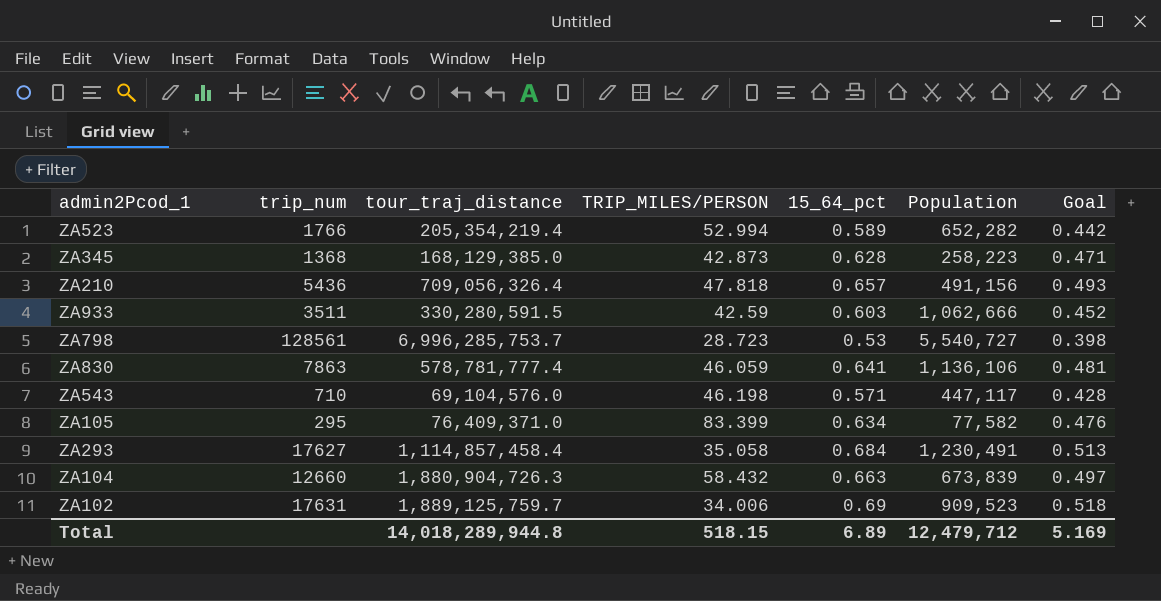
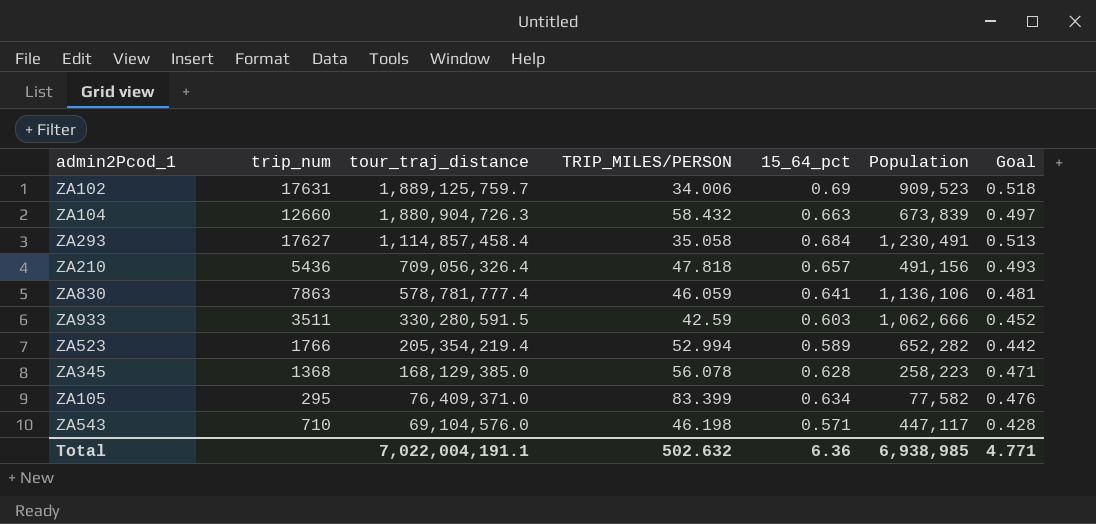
row order: none -> tour_traj_distance descending
row ZA798: 128561 | 6,996,285,753.7 | 28.723 | 0.53 | 5,540,727 | 0.398 -> none
ZA345 | TRIP_MILES/PERSON: 42.873 -> 56.078
Total | tour_traj_distance: 14,018,289,944.8 -> 7,022,004,191.1
Total | TRIP_MILES/PERSON: 518.15 -> 502.632
Total | 15_64_pct: 6.89 -> 6.36
Total | Population: 12,479,712 -> 6,938,985
Total | Goal: 5.169 -> 4.771

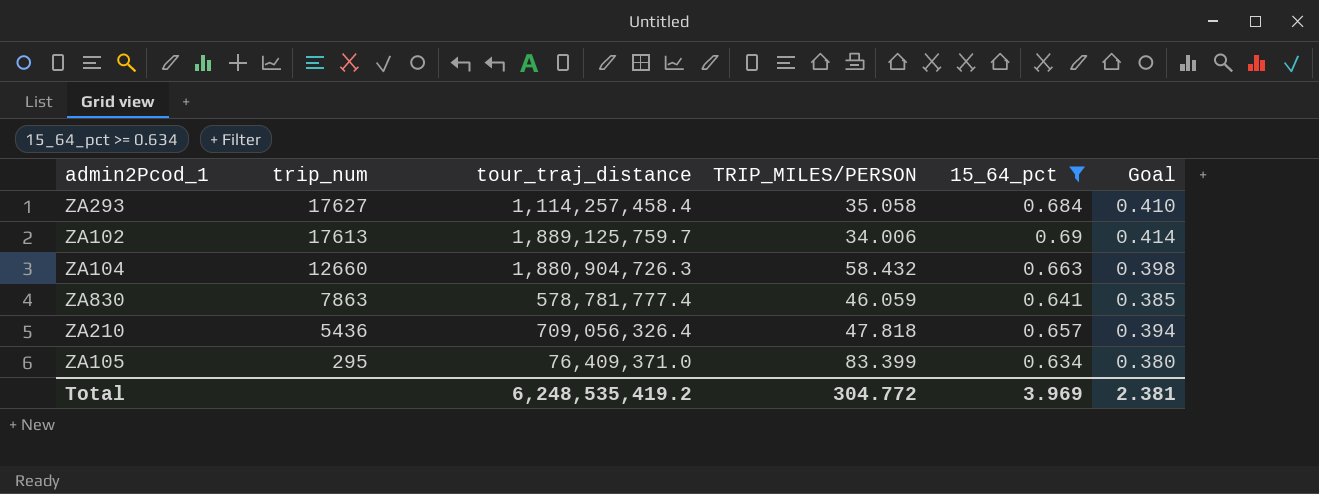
filter: none -> 15_64_pct >= 0.634
row order: tour_traj_distance descending -> trip_num descending
column Population | position: 6 -> none
column Goal | formula: [15_64_pct] * 0.75 -> [15_64_pct] * 0.6
ZA293 | tour_traj_distance: 1,114,857,458.4 -> 1,114,257,458.4
ZA102 | trip_num: 17631 -> 17613
Total | tour_traj_distance: 7,022,004,191.1 -> 6,248,535,419.2
Total | TRIP_MILES/PERSON: 502.632 -> 304.772
Total | 15_64_pct: 6.36 -> 3.969
Total | Goal: 4.771 -> 2.381

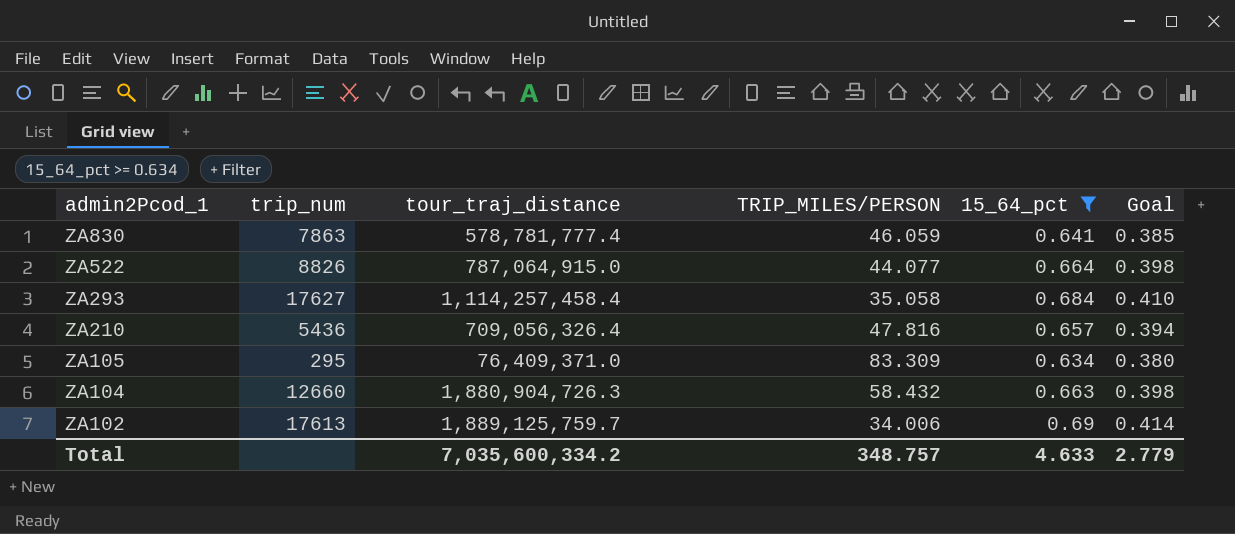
row order: trip_num descending -> admin2Pcod_1 descending
row ZA522: none -> 8826 | 787,064,915.0 | 44.077 | 0.664 | 0.398
ZA210 | TRIP_MILES/PERSON: 47.818 -> 47.816
ZA105 | TRIP_MILES/PERSON: 83.399 -> 83.309
Total | tour_traj_distance: 6,248,535,419.2 -> 7,035,600,334.2
Total | TRIP_MILES/PERSON: 304.772 -> 348.757
Total | 15_64_pct: 3.969 -> 4.633
Total | Goal: 2.381 -> 2.779

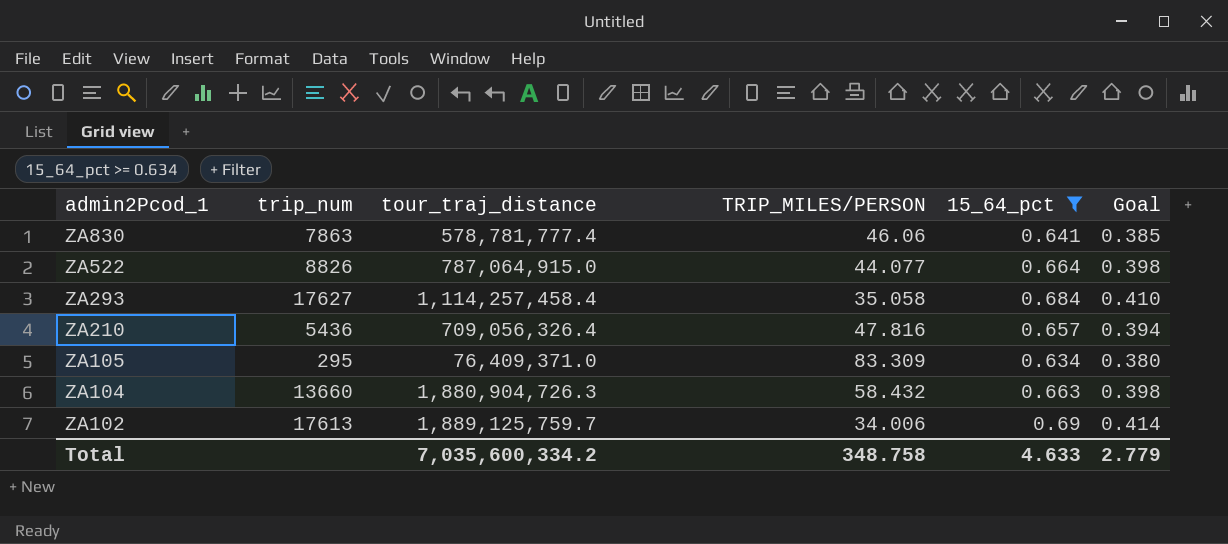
ZA830 | TRIP_MILES/PERSON: 46.059 -> 46.06
ZA104 | trip_num: 12660 -> 13660
Total | TRIP_MILES/PERSON: 348.757 -> 348.758

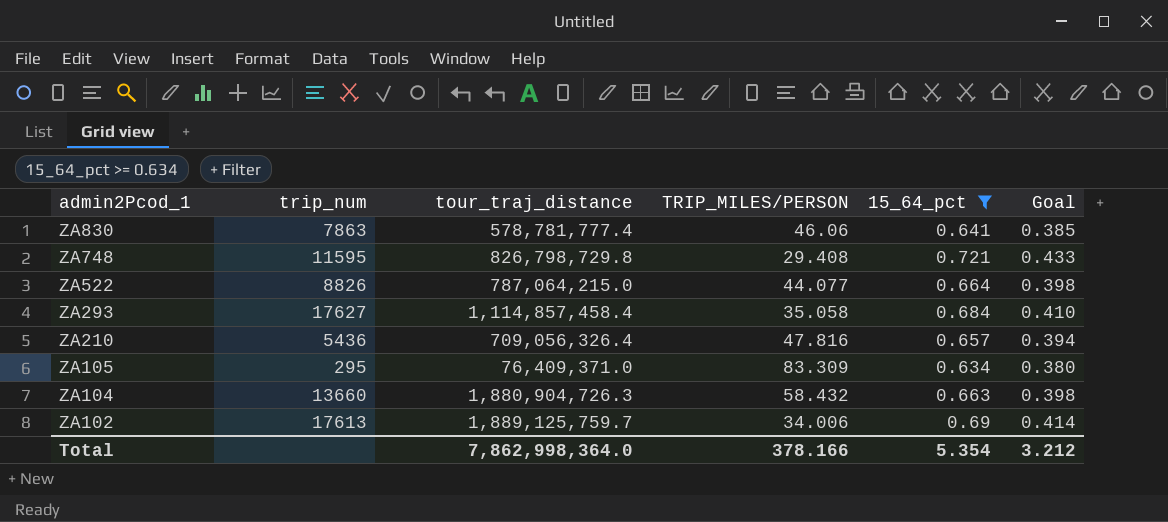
row ZA748: none -> 11595 | 826,798,729.8 | 29.408 | 0.721 | 0.433
ZA522 | tour_traj_distance: 787,064,915.0 -> 787,064,215.0
ZA293 | tour_traj_distance: 1,114,257,458.4 -> 1,114,857,458.4
Total | tour_traj_distance: 7,035,600,334.2 -> 7,862,998,364.0
Total | TRIP_MILES/PERSON: 348.758 -> 378.166
Total | 15_64_pct: 4.633 -> 5.354
Total | Goal: 2.779 -> 3.212

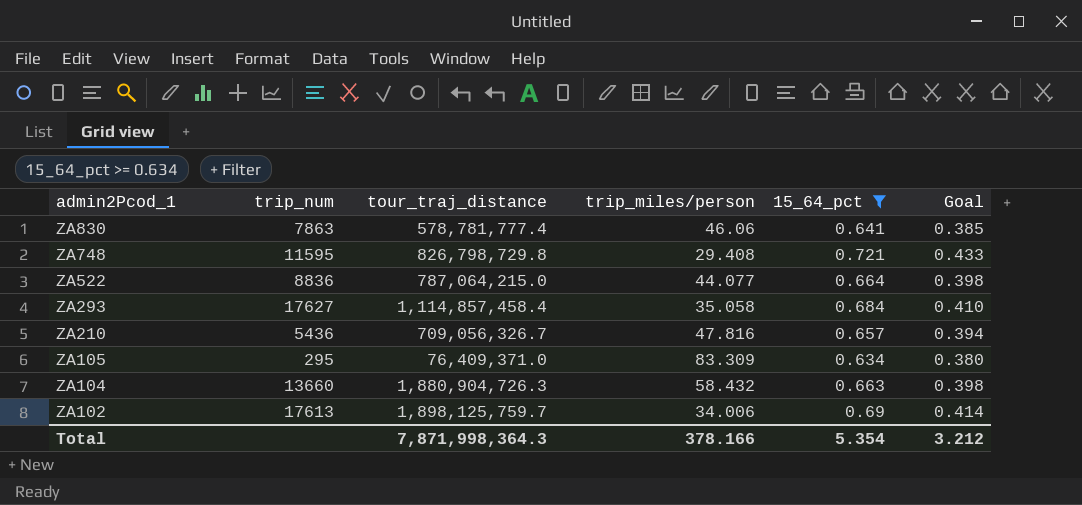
column name: TRIP_MILES/PERSON -> trip_miles/person
ZA522 | trip_num: 8826 -> 8836
ZA210 | tour_traj_distance: 709,056,326.4 -> 709,056,326.7
ZA102 | tour_traj_distance: 1,889,125,759.7 -> 1,898,125,759.7
Total | tour_traj_distance: 7,862,998,364.0 -> 7,871,998,364.3

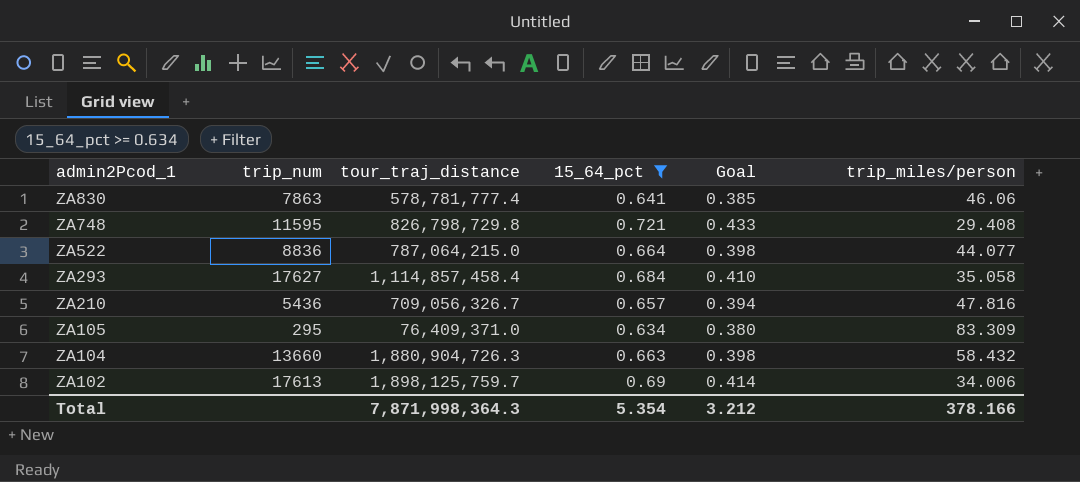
column trip_miles/person | position: 4 -> 6

